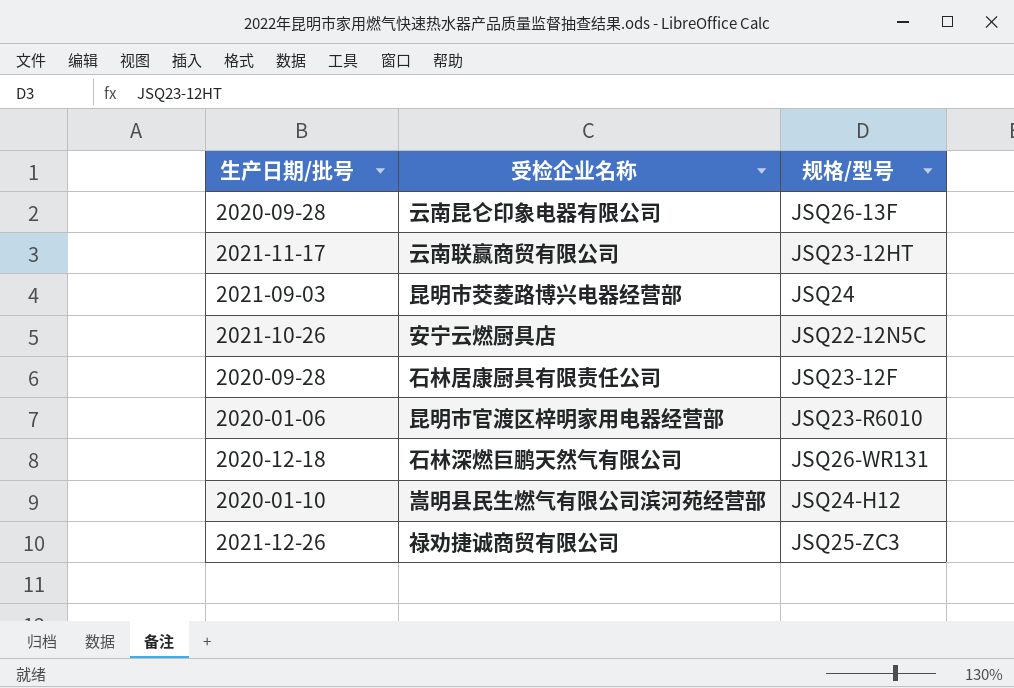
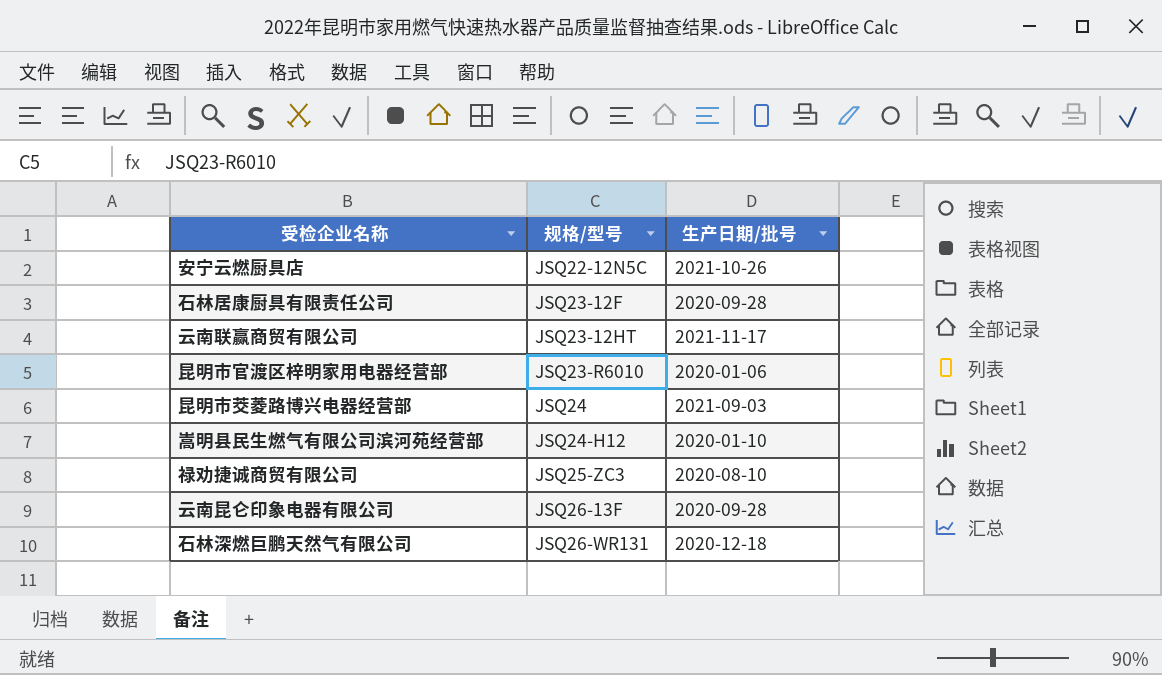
row order: none -> 规格/型号 ascending
column 生产日期/批号 | position: 1 -> 3
禄劝捷诚商贸有限公司 | 生产日期/批号: 2021-12-26 -> 2020-08-10

